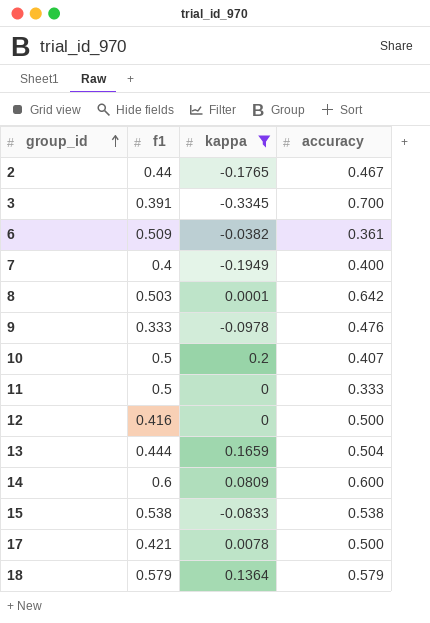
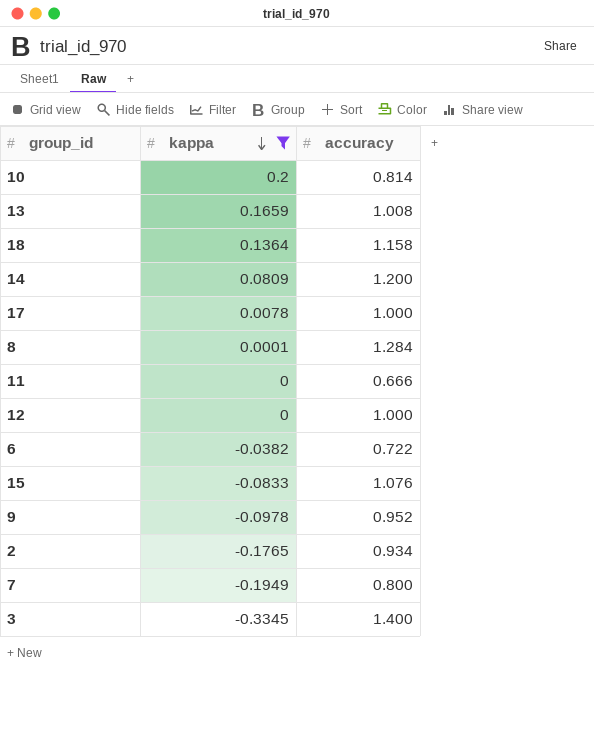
row order: group_id ascending -> kappa descending
column f1 | position: 2 -> none
10 | accuracy: 0.407 -> 0.814
13 | accuracy: 0.504 -> 1.008
18 | accuracy: 0.579 -> 1.158
14 | accuracy: 0.600 -> 1.200
17 | accuracy: 0.500 -> 1.000
8 | accuracy: 0.642 -> 1.284
11 | accuracy: 0.333 -> 0.666
12 | accuracy: 0.500 -> 1.000
6 | accuracy: 0.361 -> 0.722
15 | accuracy: 0.538 -> 1.076
9 | accuracy: 0.476 -> 0.952
2 | accuracy: 0.467 -> 0.934
7 | accuracy: 0.400 -> 0.800
3 | accuracy: 0.700 -> 1.400

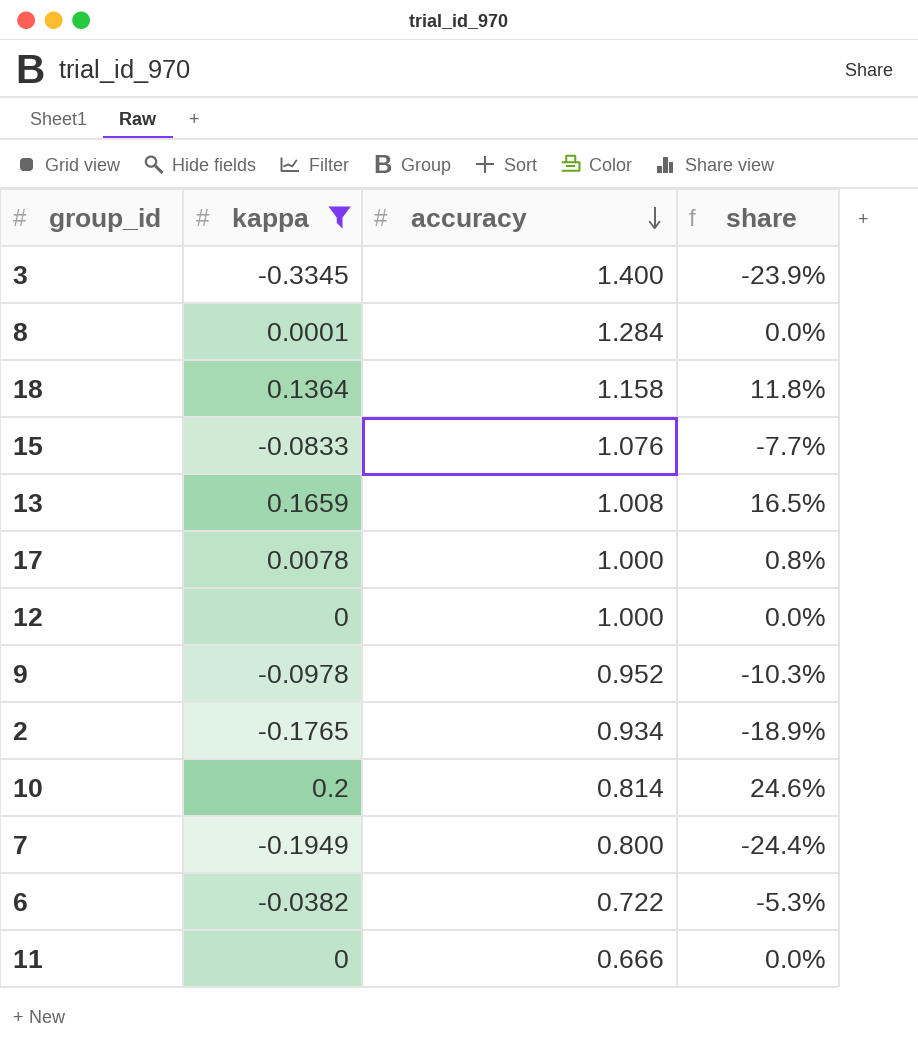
row order: kappa descending -> accuracy descending
column share | formula: none -> [kappa] / [accuracy]
row 14: 0.0809 | 1.200 -> none

